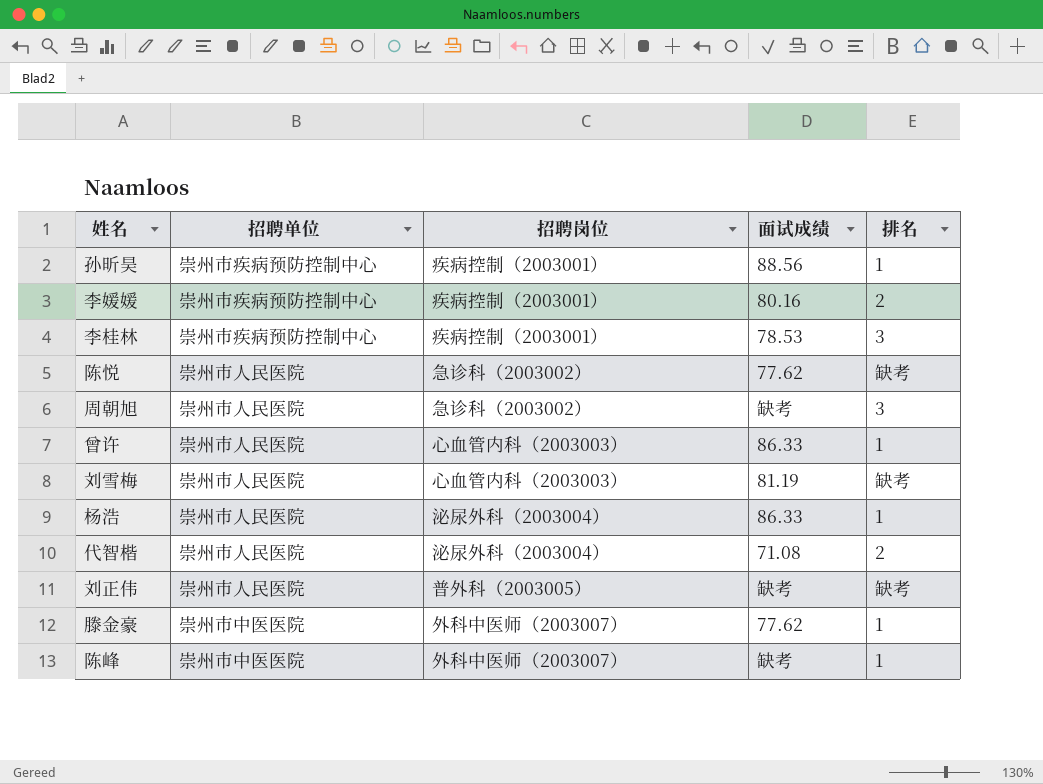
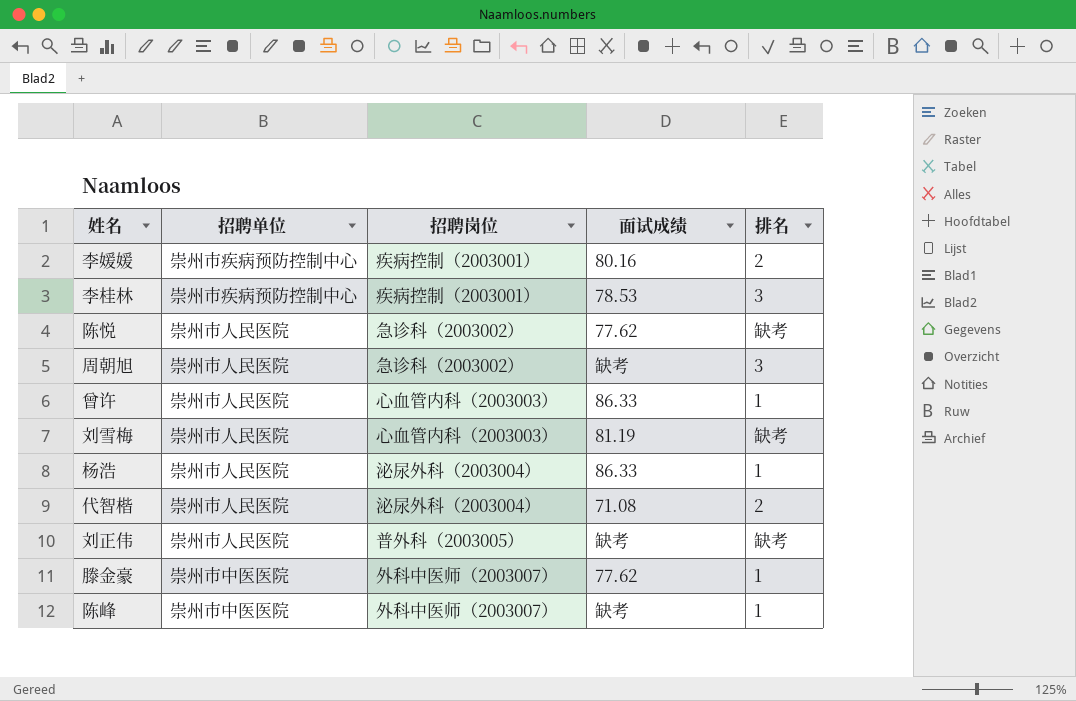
row 孙昕昊: 崇州市疾病预防控制中心 | 疾病控制（2003001） | 88.56 | 1 -> none

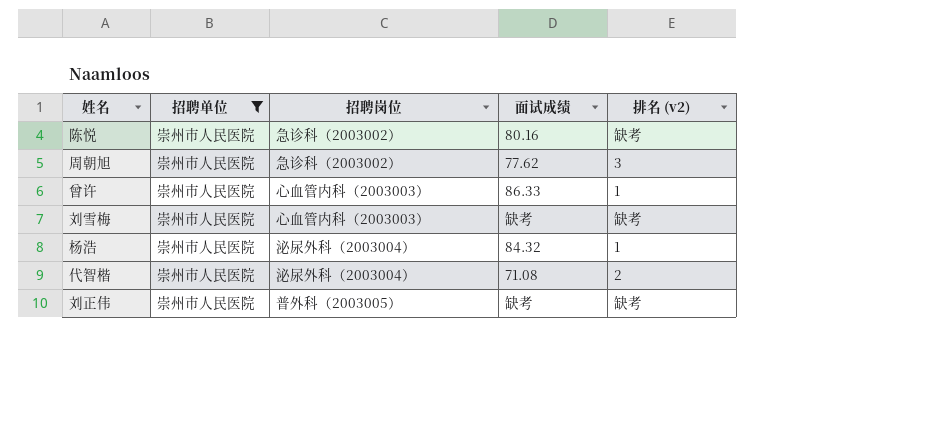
filter: none -> 招聘单位 = 崇州市人民医院
column name: 排名 -> 排名 (v2)
陈悦 | 面试成绩: 77.62 -> 80.16
周朝旭 | 面试成绩: 缺考 -> 77.62
刘雪梅 | 面试成绩: 81.19 -> 缺考
杨浩 | 面试成绩: 86.33 -> 84.32

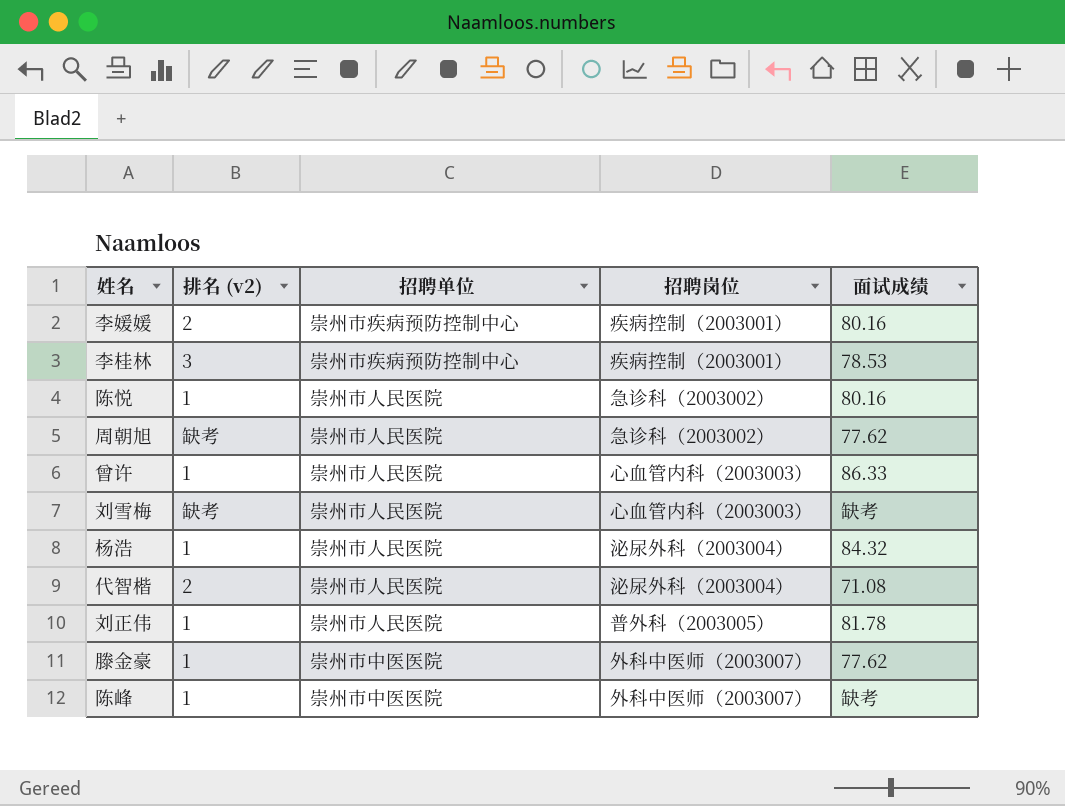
filter: 招聘单位 = 崇州市人民医院 -> none
column 排名 (v2) | position: 5 -> 2
陈悦 | 排名 (v2): 缺考 -> 1
周朝旭 | 排名 (v2): 3 -> 缺考
刘正伟 | 排名 (v2): 缺考 -> 1
刘正伟 | 面试成绩: 缺考 -> 81.78

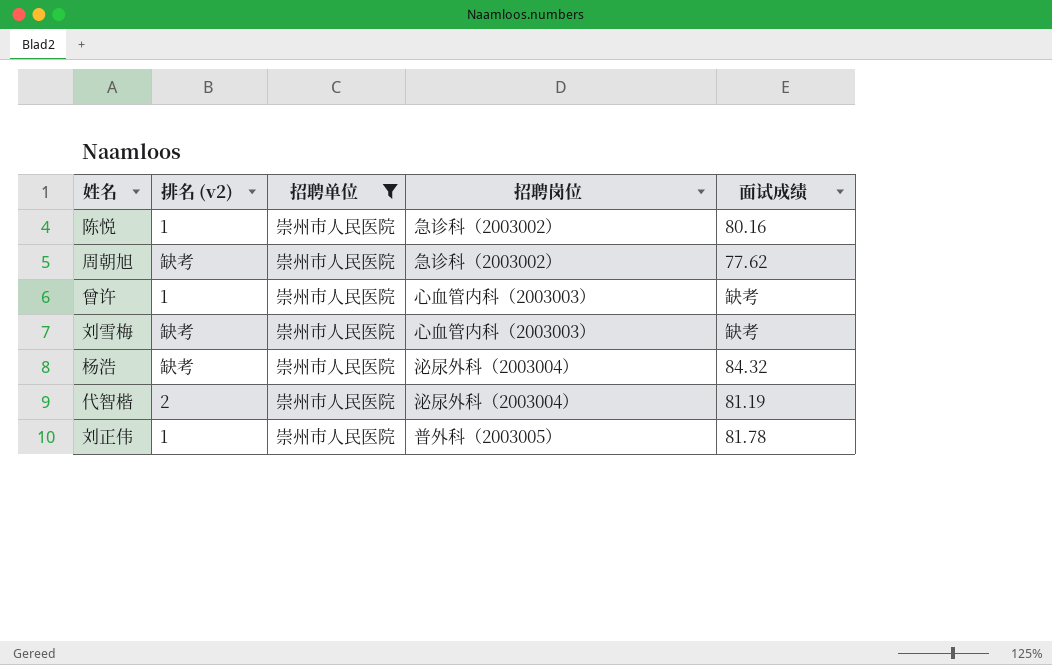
filter: none -> 招聘单位 = 崇州市人民医院
曾许 | 面试成绩: 86.33 -> 缺考
杨浩 | 排名 (v2): 1 -> 缺考
代智楷 | 面试成绩: 71.08 -> 81.19

